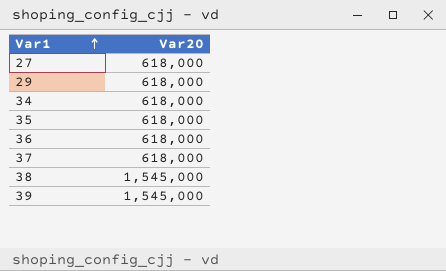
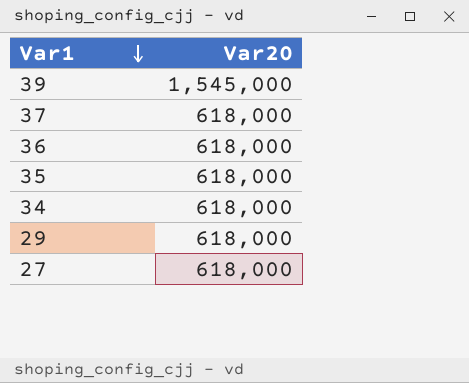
row order: Var1 ascending -> Var1 descending
row 38: 1,545,000 -> none

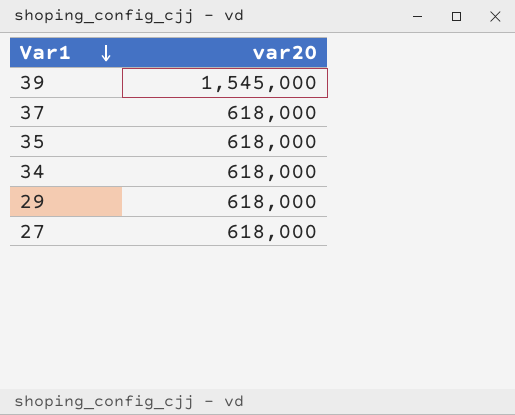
column name: Var20 -> var20
row 36: 618,000 -> none

